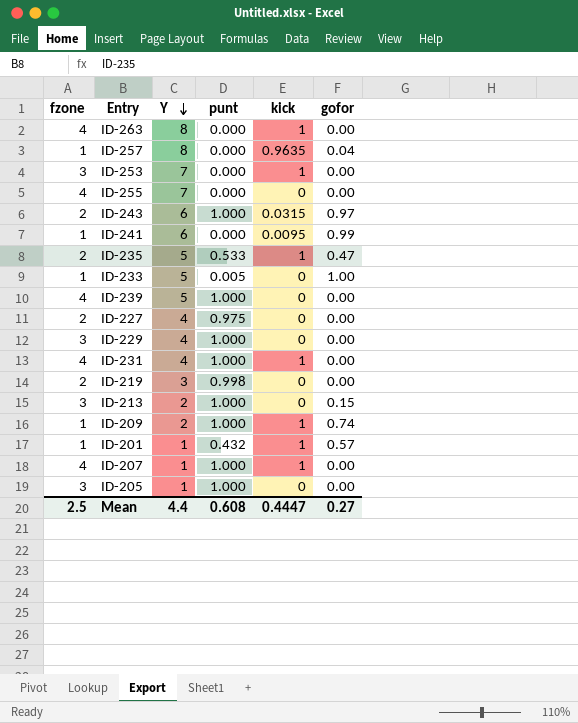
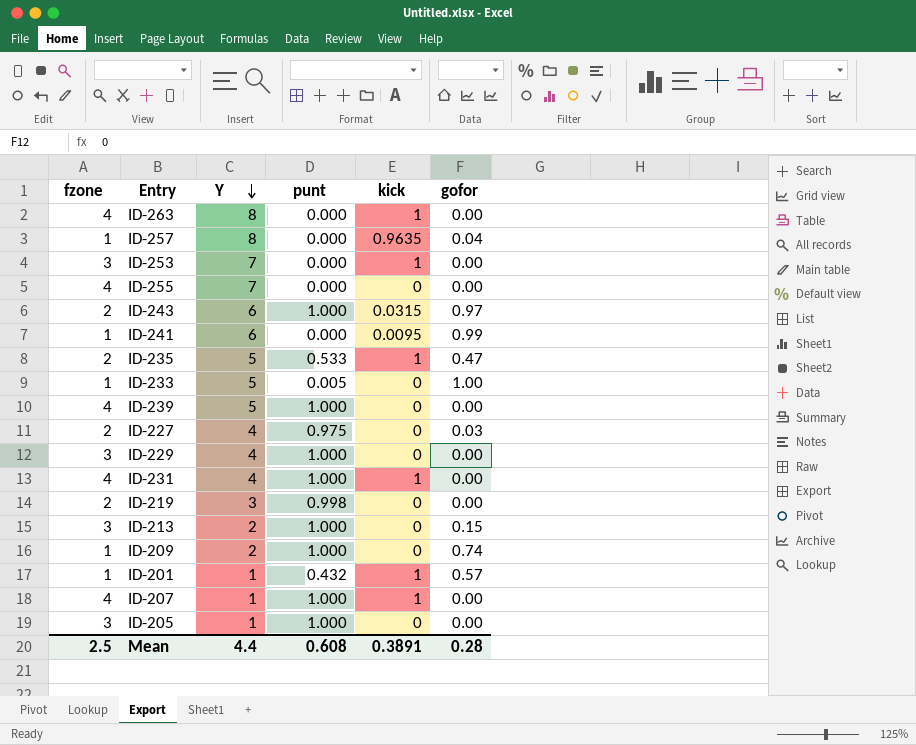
ID-227 | gofor: 0.00 -> 0.03
ID-209 | kick: 1 -> 0
Mean | kick: 0.4447 -> 0.3891
Mean | gofor: 0.27 -> 0.28

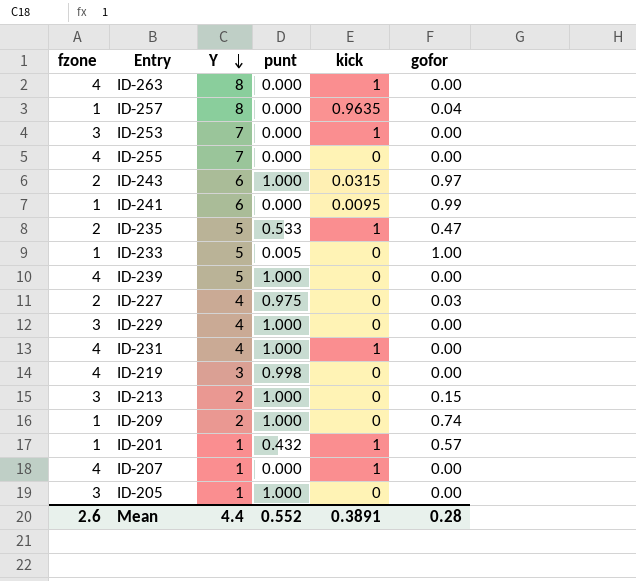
ID-219 | fzone: 2 -> 4
ID-207 | punt: 1.000 -> 0.000
Mean | fzone: 2.5 -> 2.6
Mean | punt: 0.608 -> 0.552

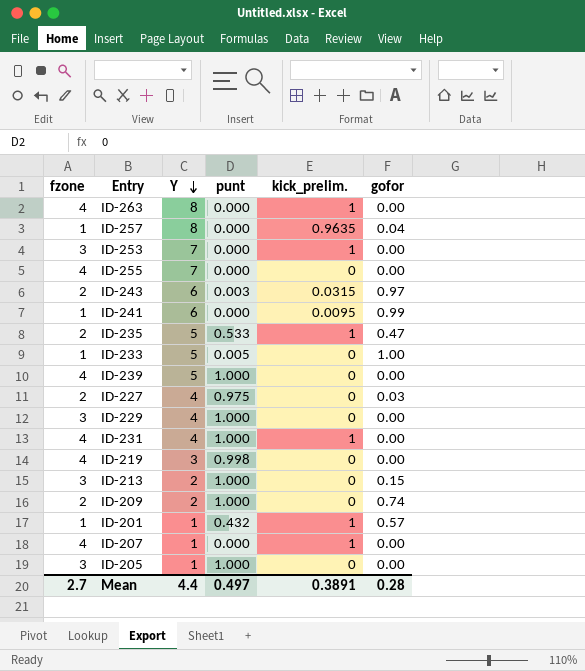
column name: kick -> kick_prelim.
ID-243 | punt: 1.000 -> 0.003
ID-209 | fzone: 1 -> 2
Mean | fzone: 2.6 -> 2.7
Mean | punt: 0.552 -> 0.497

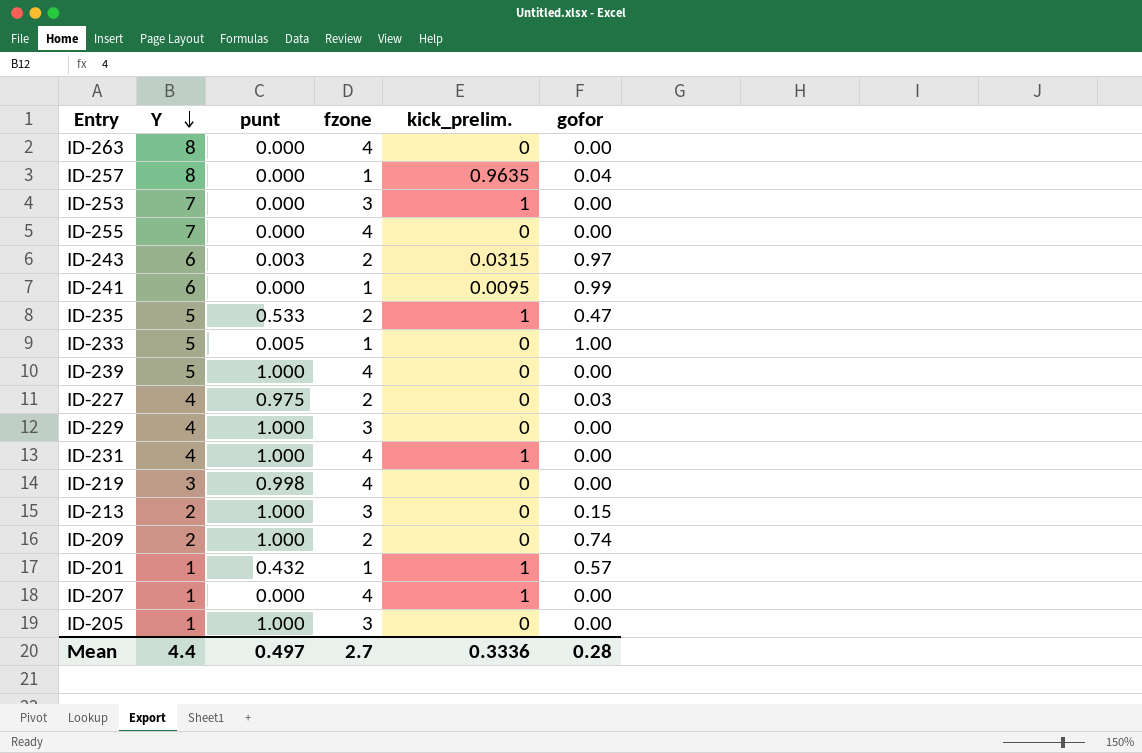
column fzone | position: 1 -> 4
ID-263 | kick_prelim.: 1 -> 0
Mean | kick_prelim.: 0.3891 -> 0.3336

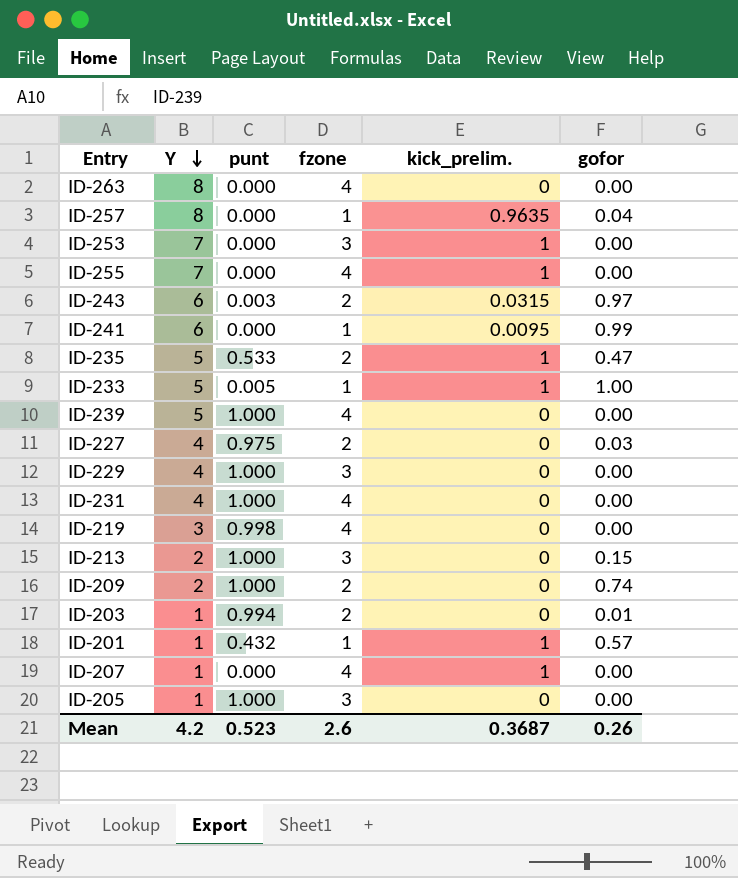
ID-255 | kick_prelim.: 0 -> 1
ID-233 | kick_prelim.: 0 -> 1
ID-231 | kick_prelim.: 1 -> 0
row ID-203: none -> 1 | 0.994 | 2 | 0 | 0.01
Mean | Y: 4.4 -> 4.2
Mean | punt: 0.497 -> 0.523
Mean | fzone: 2.7 -> 2.6
Mean | kick_prelim.: 0.3336 -> 0.3687
Mean | gofor: 0.28 -> 0.26

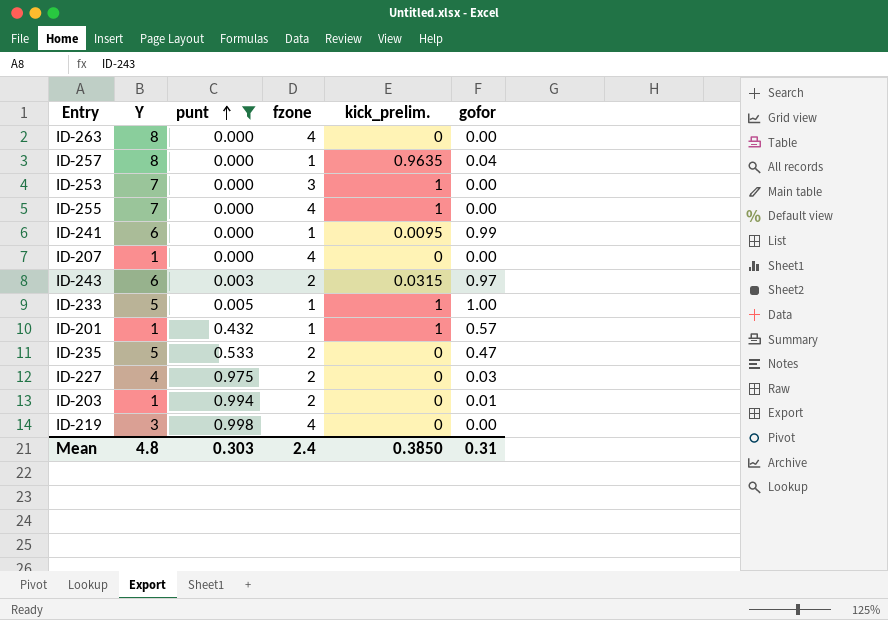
filter: none -> punt != 1.000
row order: Y descending -> punt ascending
ID-207 | kick_prelim.: 1 -> 0
ID-235 | kick_prelim.: 1 -> 0
Mean | Y: 4.2 -> 4.8
Mean | punt: 0.523 -> 0.303
Mean | fzone: 2.6 -> 2.4
Mean | kick_prelim.: 0.3687 -> 0.3850
Mean | gofor: 0.26 -> 0.31

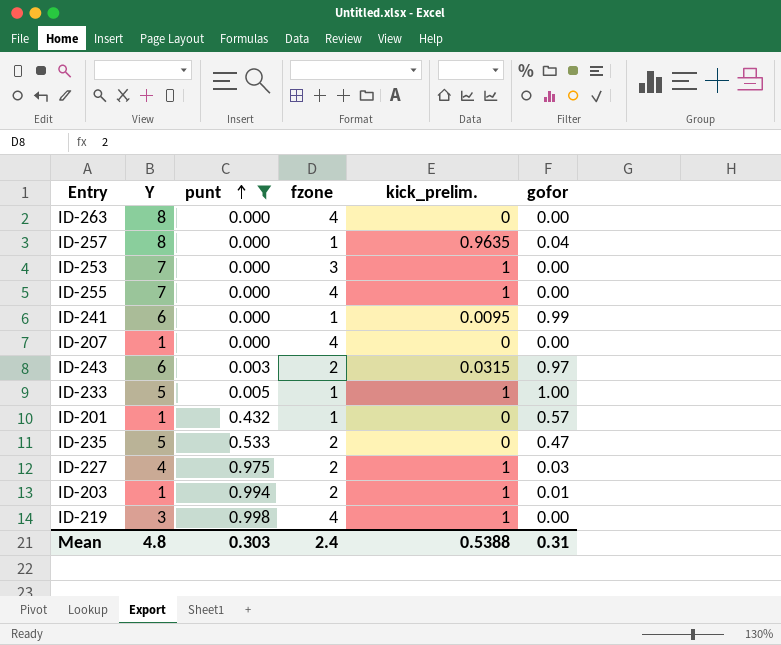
ID-201 | kick_prelim.: 1 -> 0
ID-227 | kick_prelim.: 0 -> 1
ID-203 | kick_prelim.: 0 -> 1
ID-219 | kick_prelim.: 0 -> 1
Mean | kick_prelim.: 0.3850 -> 0.5388

